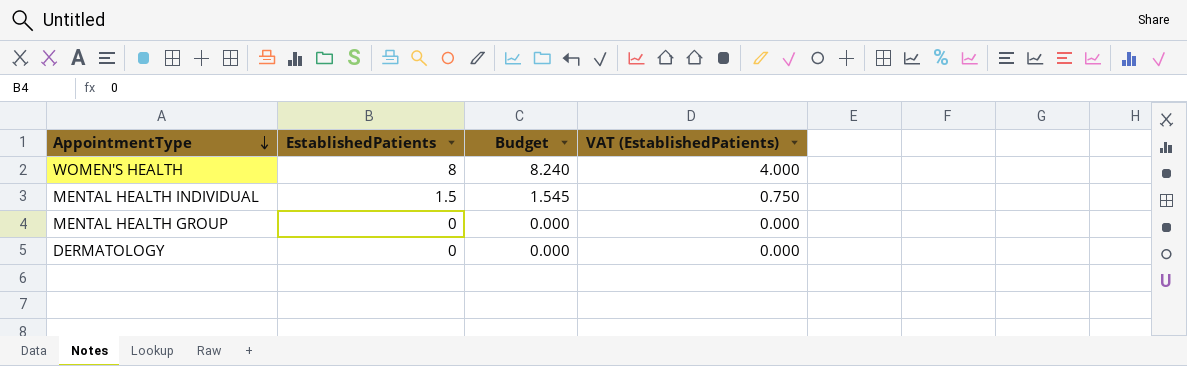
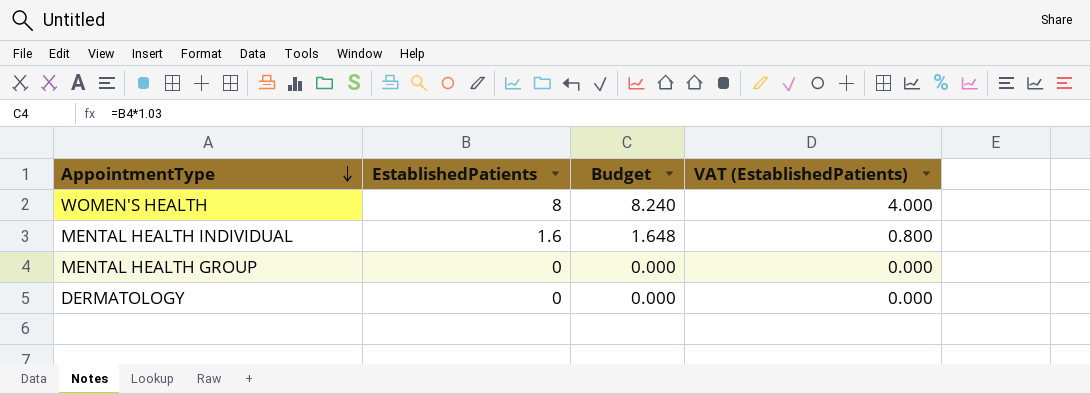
MENTAL HEALTH INDIVIDUAL | EstablishedPatients: 1.5 -> 1.6
MENTAL HEALTH INDIVIDUAL | Budget: 1.545 -> 1.648
MENTAL HEALTH INDIVIDUAL | VAT (EstablishedPatients): 0.750 -> 0.800

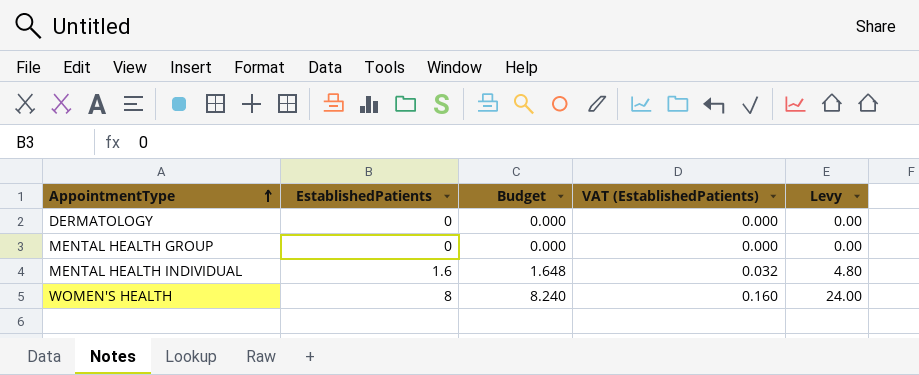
row order: AppointmentType descending -> AppointmentType ascending
column VAT (EstablishedPatients) | formula: [EstablishedPatients] * 0.5 -> [EstablishedPatients] * 0.02
column Levy | formula: none -> [EstablishedPatients] * 3

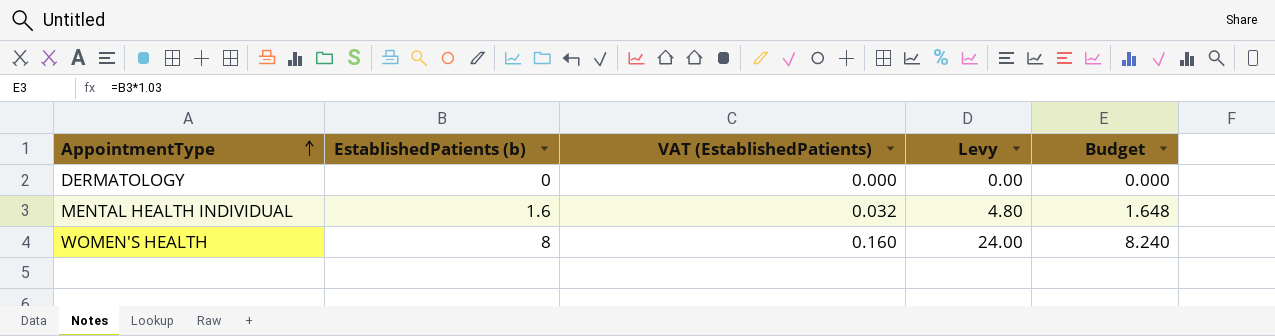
column name: EstablishedPatients -> EstablishedPatients (b)
column Budget | position: 3 -> 5
row MENTAL HEALTH GROUP: 0 | 0.000 | 0.000 | 0.00 -> none

